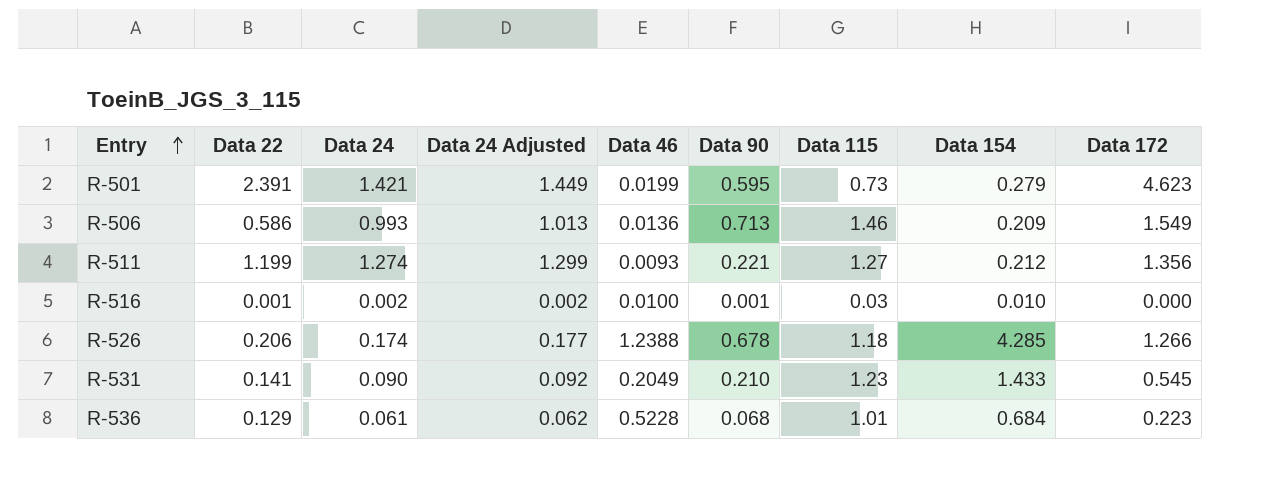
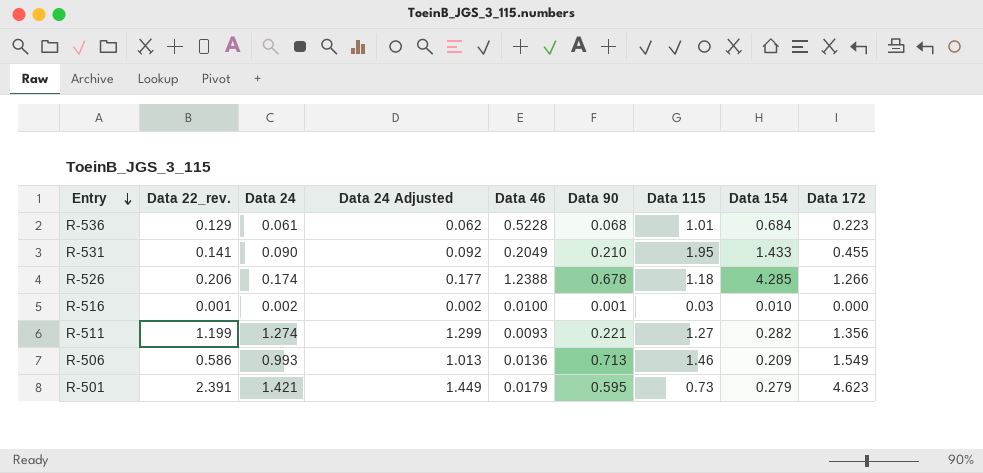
row order: Entry ascending -> Entry descending
column name: Data 22 -> Data 22_rev.
R-531 | Data 115: 1.23 -> 1.95
R-531 | Data 172: 0.545 -> 0.455
R-511 | Data 154: 0.212 -> 0.282
R-501 | Data 46: 0.0199 -> 0.0179

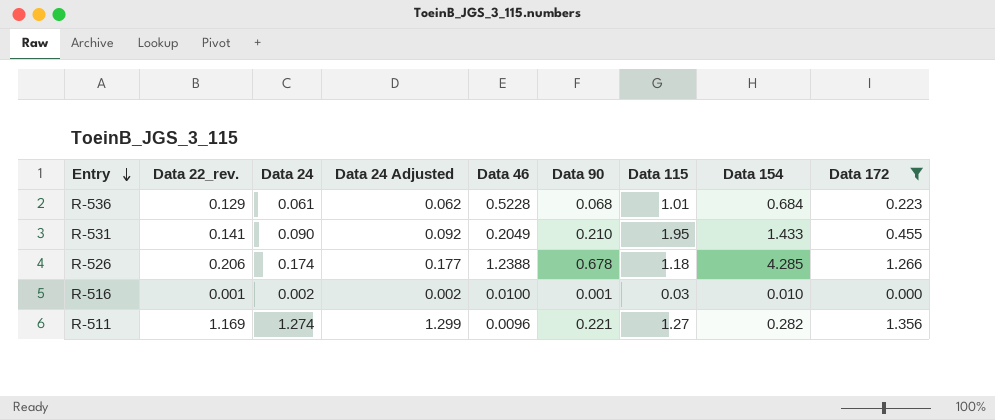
filter: none -> Data 172 <= 1.356
R-511 | Data 22_rev.: 1.199 -> 1.169
R-511 | Data 46: 0.0093 -> 0.0096

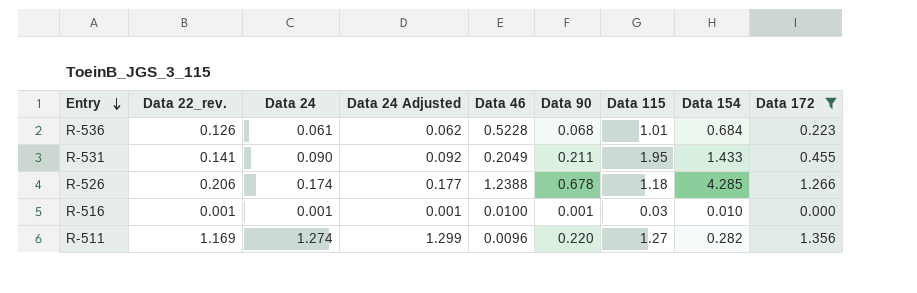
R-536 | Data 22_rev.: 0.129 -> 0.126
R-531 | Data 90: 0.210 -> 0.211
R-516 | Data 24: 0.002 -> 0.001
R-516 | Data 24 Adjusted: 0.002 -> 0.001
R-511 | Data 90: 0.221 -> 0.220

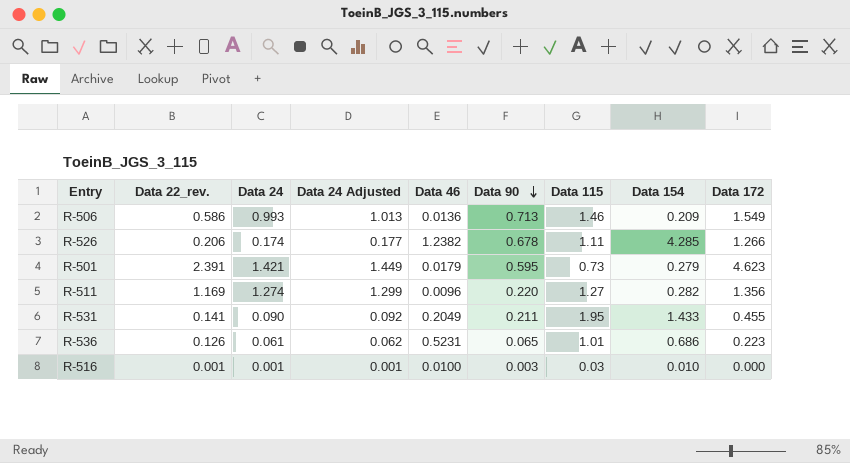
filter: Data 172 <= 1.356 -> none
row order: Entry descending -> Data 90 descending
R-526 | Data 46: 1.2388 -> 1.2382
R-526 | Data 115: 1.18 -> 1.11
R-536 | Data 46: 0.5228 -> 0.5231
R-536 | Data 90: 0.068 -> 0.065
R-536 | Data 154: 0.684 -> 0.686
R-516 | Data 90: 0.001 -> 0.003

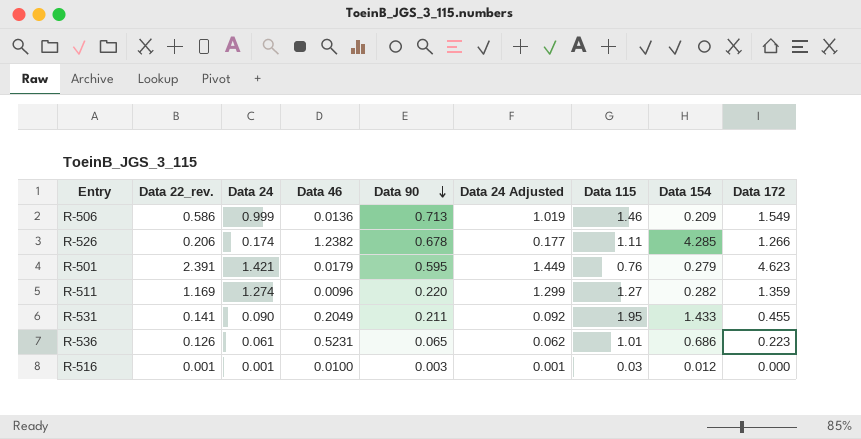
column Data 24 Adjusted | position: 4 -> 6
R-506 | Data 24: 0.993 -> 0.999
R-506 | Data 24 Adjusted: 1.013 -> 1.019
R-501 | Data 115: 0.73 -> 0.76
R-511 | Data 172: 1.356 -> 1.359
R-516 | Data 154: 0.010 -> 0.012

